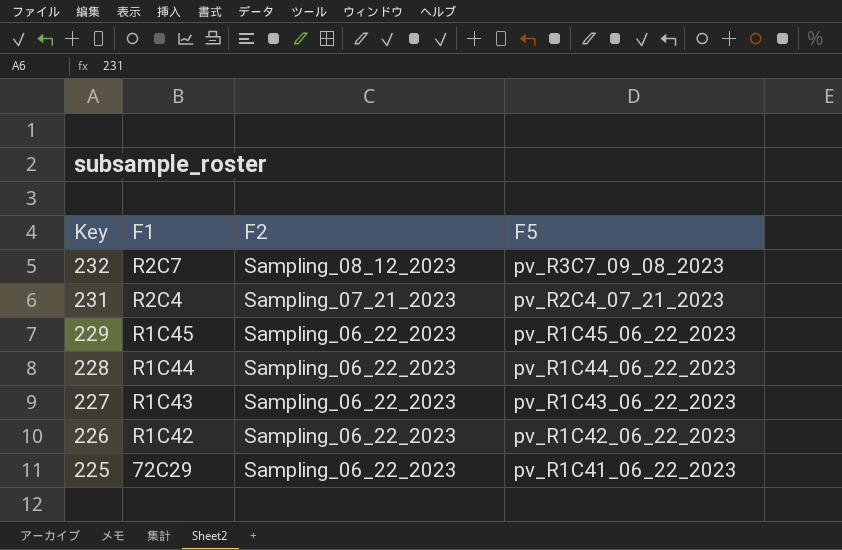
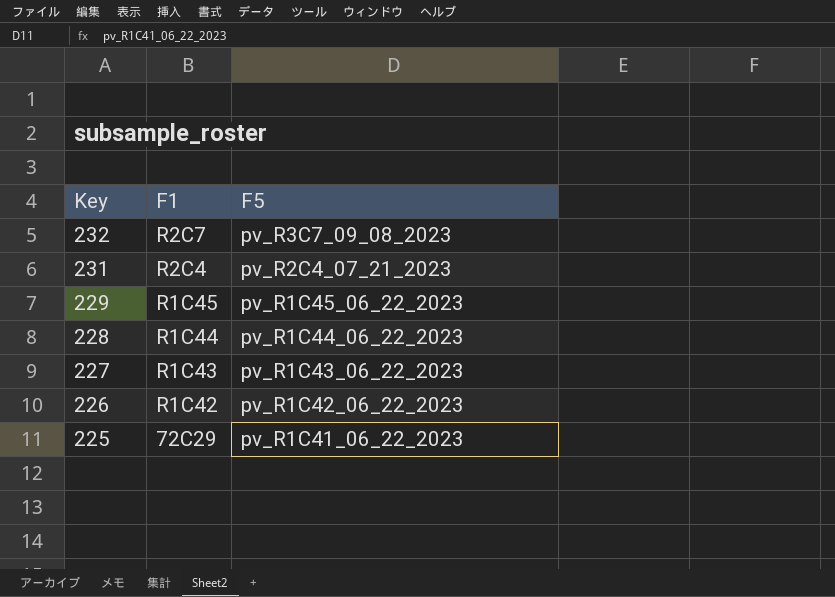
column F2 | position: 3 -> none

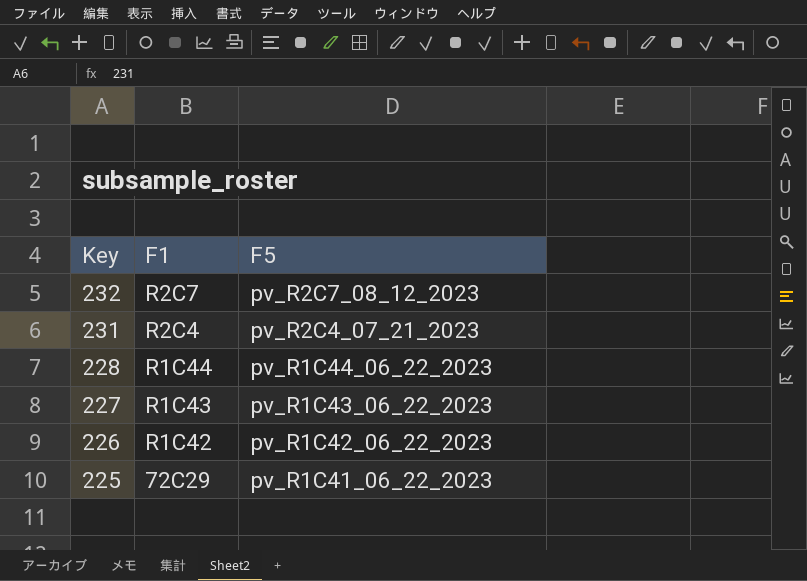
row 229: R1C45 | pv_R1C45_06_22_2023 -> none
232 | F5: pv_R3C7_09_08_2023 -> pv_R2C7_08_12_2023

